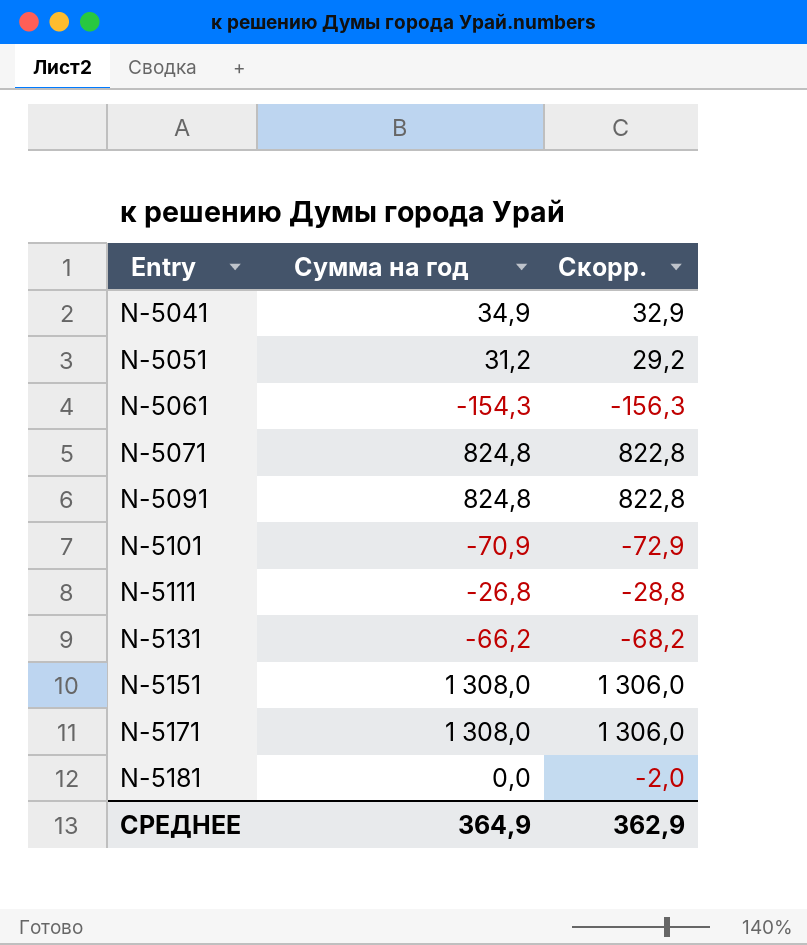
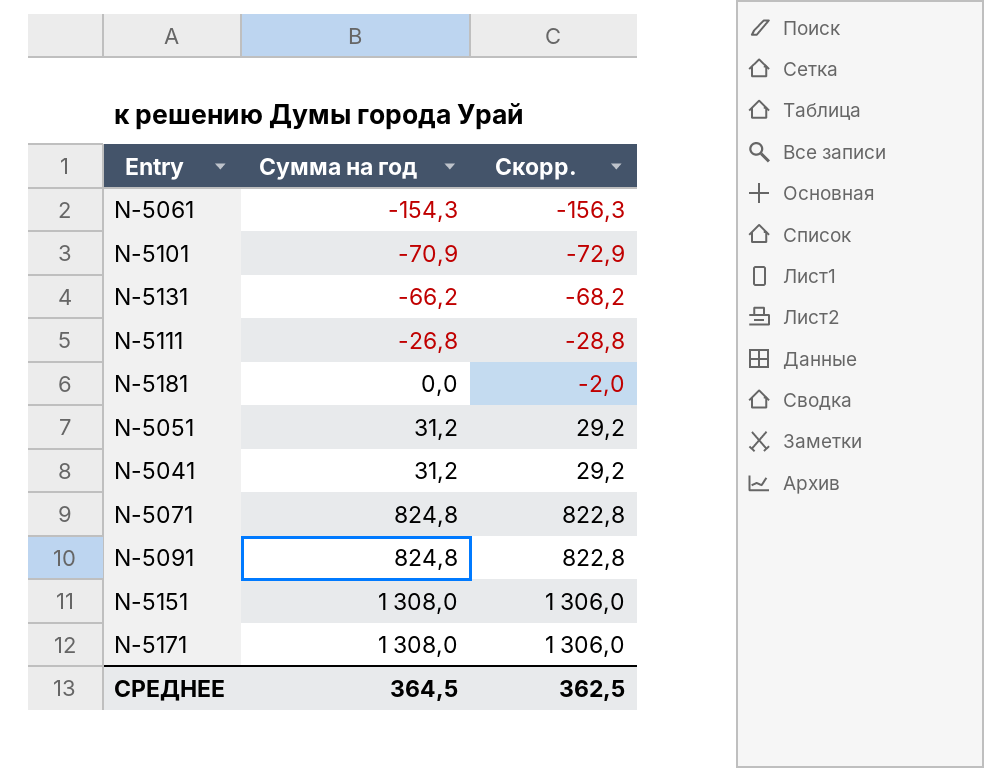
row order: Entry ascending -> Сумма на год ascending
N-5041 | Сумма на год: 34,9 -> 31,2
N-5041 | Скорр.: 32,9 -> 29,2
СРЕДНЕЕ | Сумма на год: 364,9 -> 364,5
СРЕДНЕЕ | Скорр.: 362,9 -> 362,5

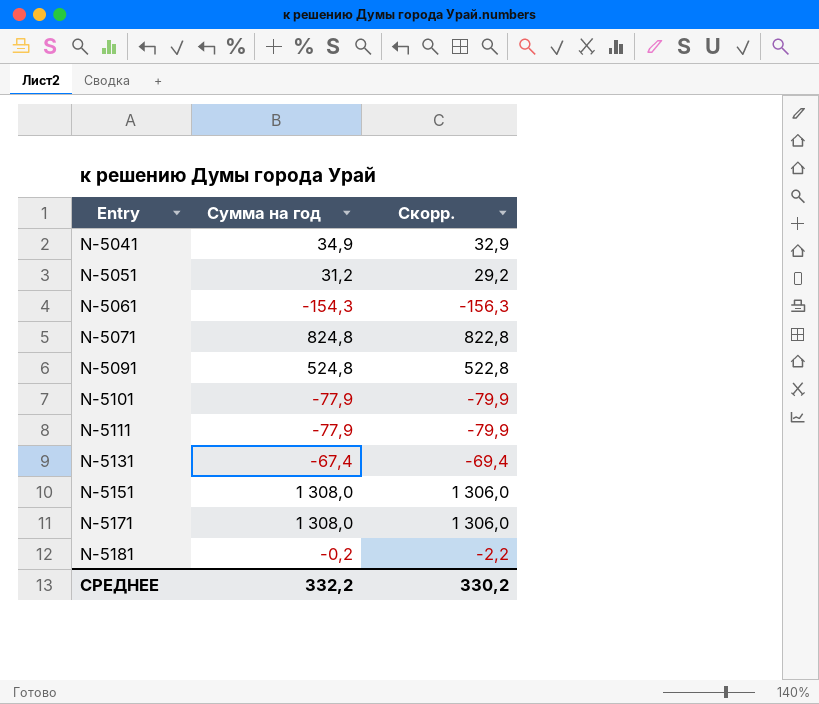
row order: Сумма на год ascending -> Entry ascending
N-5041 | Сумма на год: 31,2 -> 34,9
N-5041 | Скорр.: 29,2 -> 32,9
N-5091 | Сумма на год: 824,8 -> 524,8
N-5091 | Скорр.: 822,8 -> 522,8
N-5101 | Сумма на год: -70,9 -> -77,9
N-5101 | Скорр.: -72,9 -> -79,9
N-5111 | Сумма на год: -26,8 -> -77,9
N-5111 | Скорр.: -28,8 -> -79,9
N-5131 | Сумма на год: -66,2 -> -67,4
N-5131 | Скорр.: -68,2 -> -69,4
N-5181 | Сумма на год: 0,0 -> -0,2
N-5181 | Скорр.: -2,0 -> -2,2
СРЕДНЕЕ | Сумма на год: 364,5 -> 332,2
СРЕДНЕЕ | Скорр.: 362,5 -> 330,2

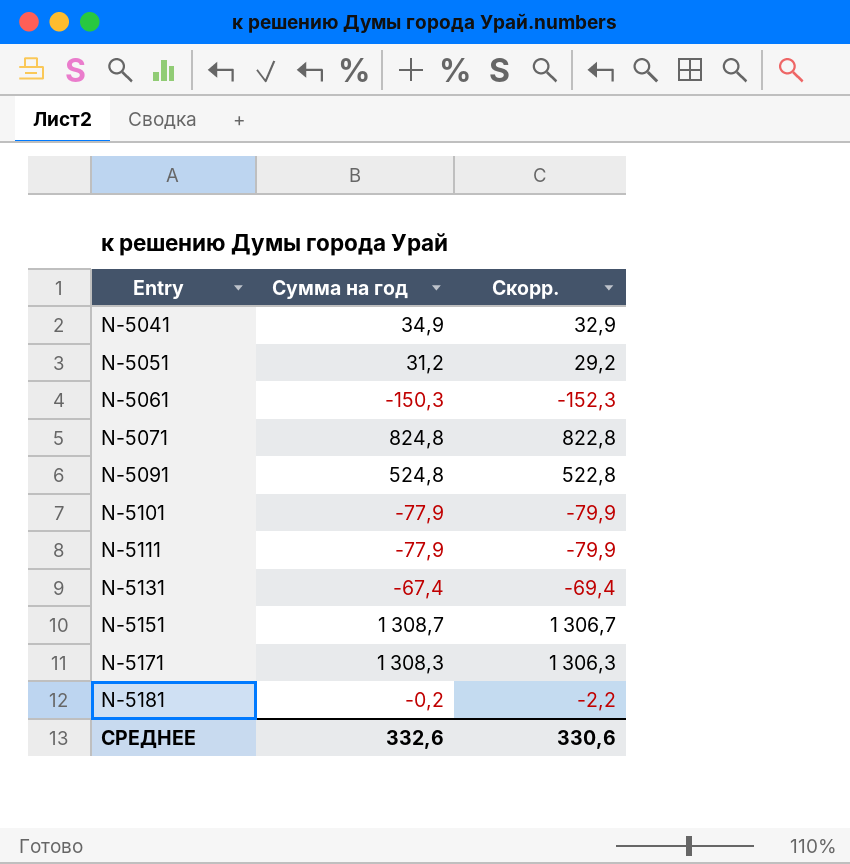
N-5061 | Сумма на год: -154,3 -> -150,3
N-5061 | Скорр.: -156,3 -> -152,3
N-5151 | Сумма на год: 1 308,0 -> 1 308,7
N-5151 | Скорр.: 1 306,0 -> 1 306,7
N-5171 | Сумма на год: 1 308,0 -> 1 308,3
N-5171 | Скорр.: 1 306,0 -> 1 306,3
СРЕДНЕЕ | Сумма на год: 332,2 -> 332,6
СРЕДНЕЕ | Скорр.: 330,2 -> 330,6

